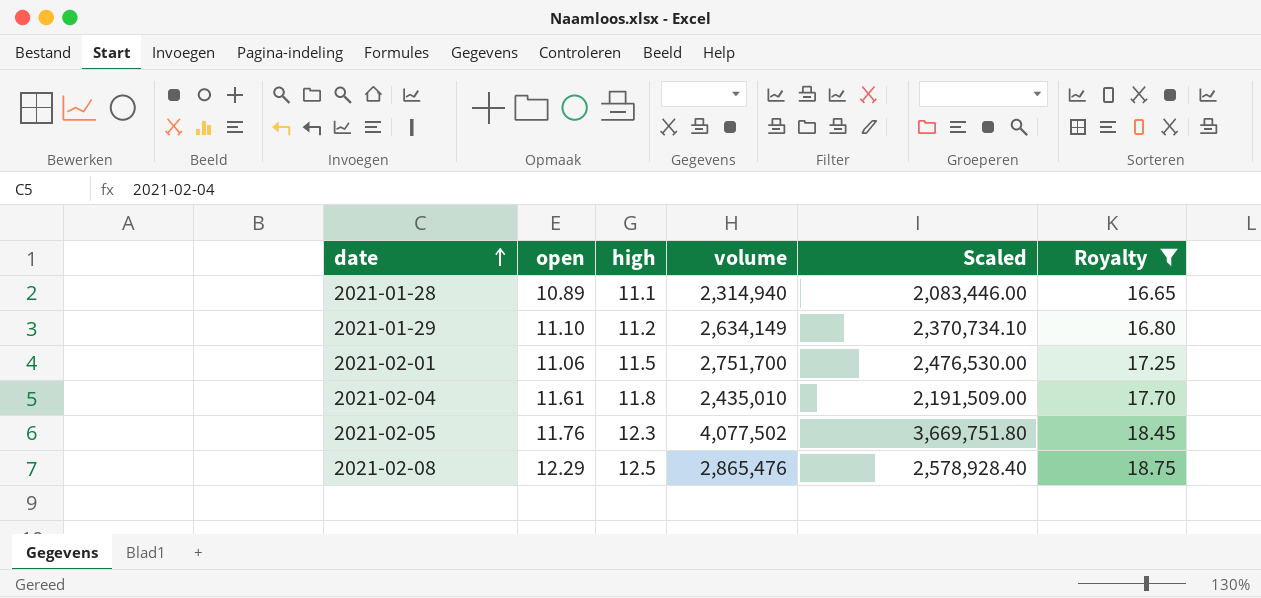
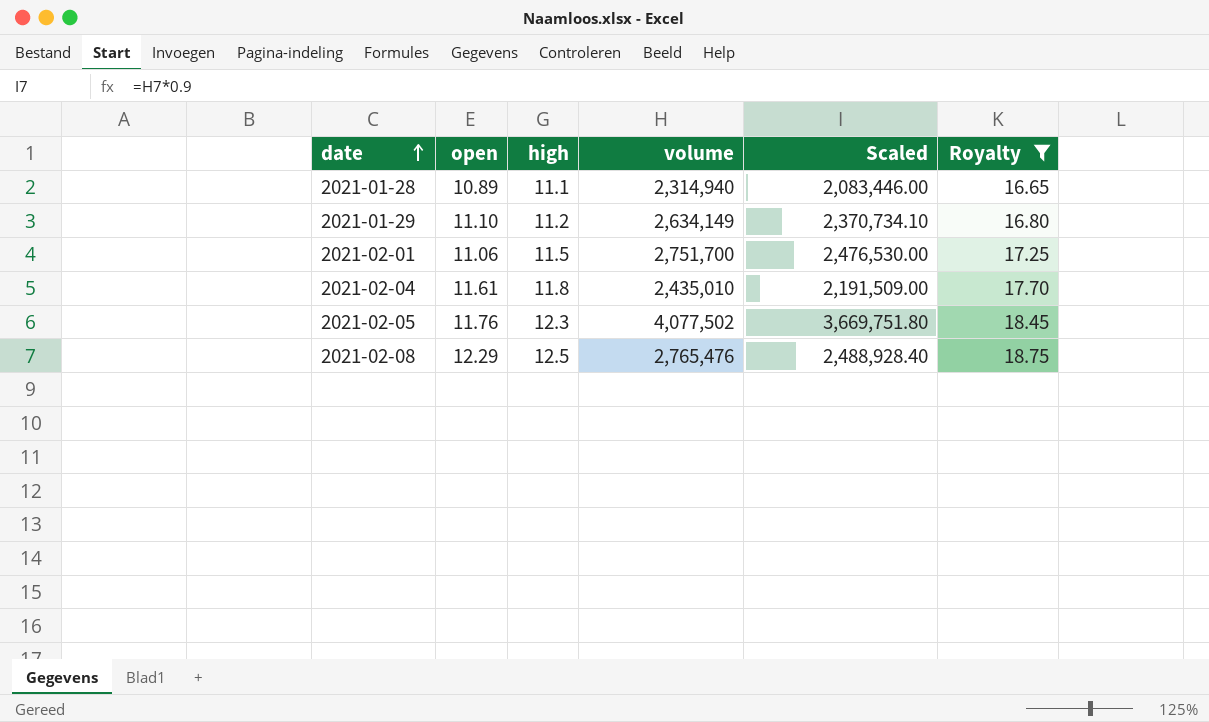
2021-02-08 | volume: 2,865,476 -> 2,765,476
2021-02-08 | Scaled: 2,578,928.40 -> 2,488,928.40

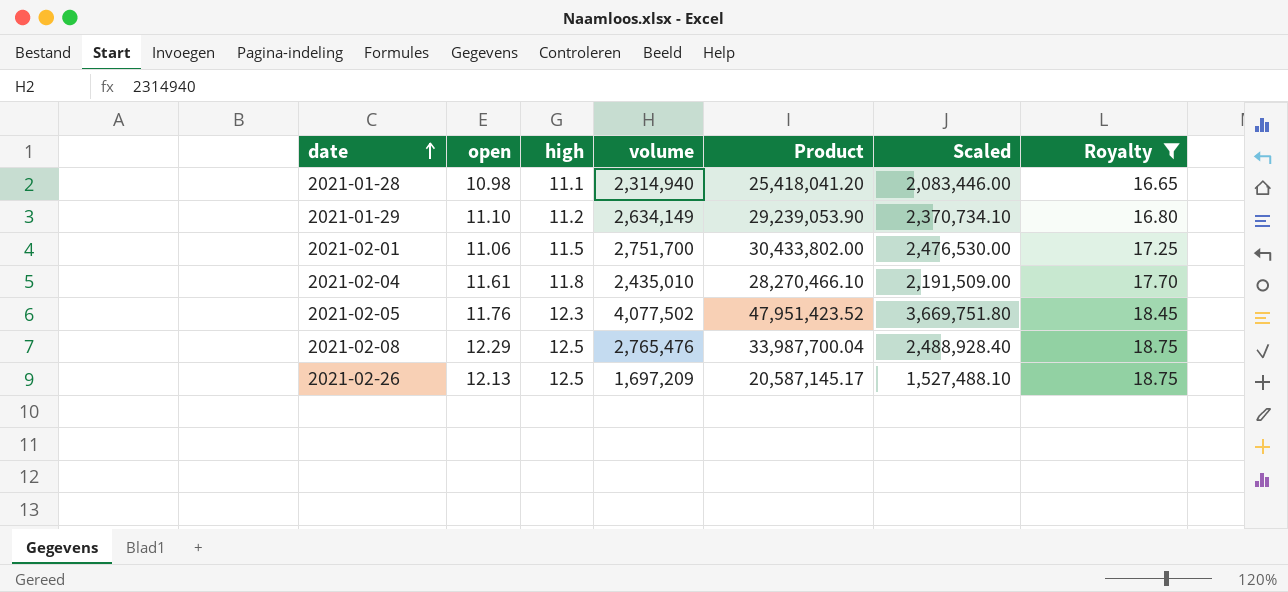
column Product | formula: none -> [open] * [volume]
2021-01-28 | open: 10.89 -> 10.98
row 2021-02-26: none -> 12.13 | 12.5 | 1,697,209 | 20,587,145.17 | 1,527,488.10 | 18.75

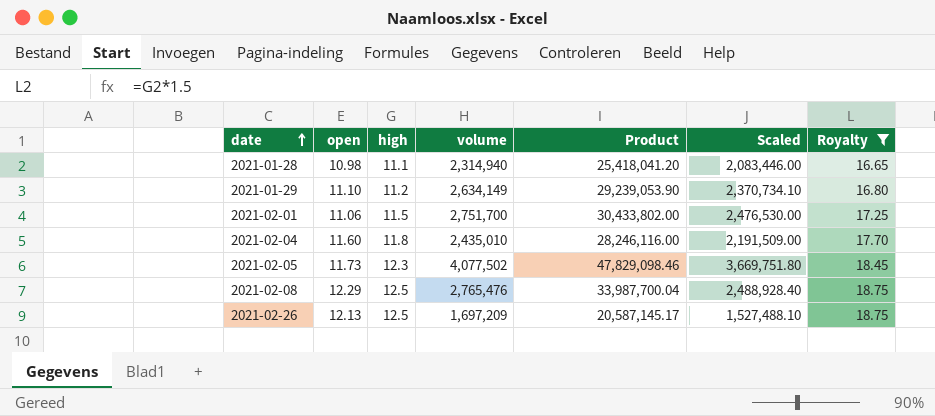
2021-02-04 | open: 11.61 -> 11.60
2021-02-04 | Product: 28,270,466.10 -> 28,246,116.00
2021-02-05 | open: 11.76 -> 11.73
2021-02-05 | Product: 47,951,423.52 -> 47,829,098.46

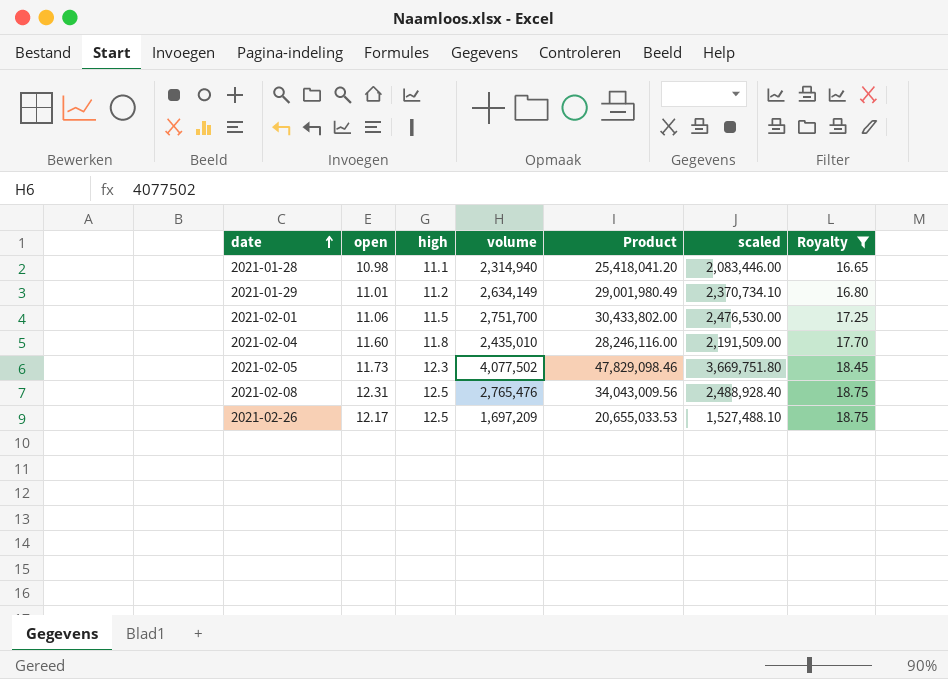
column name: Scaled -> scaled
2021-01-29 | open: 11.10 -> 11.01
2021-01-29 | Product: 29,239,053.90 -> 29,001,980.49
2021-02-08 | open: 12.29 -> 12.31
2021-02-08 | Product: 33,987,700.04 -> 34,043,009.56
2021-02-26 | open: 12.13 -> 12.17
2021-02-26 | Product: 20,587,145.17 -> 20,655,033.53

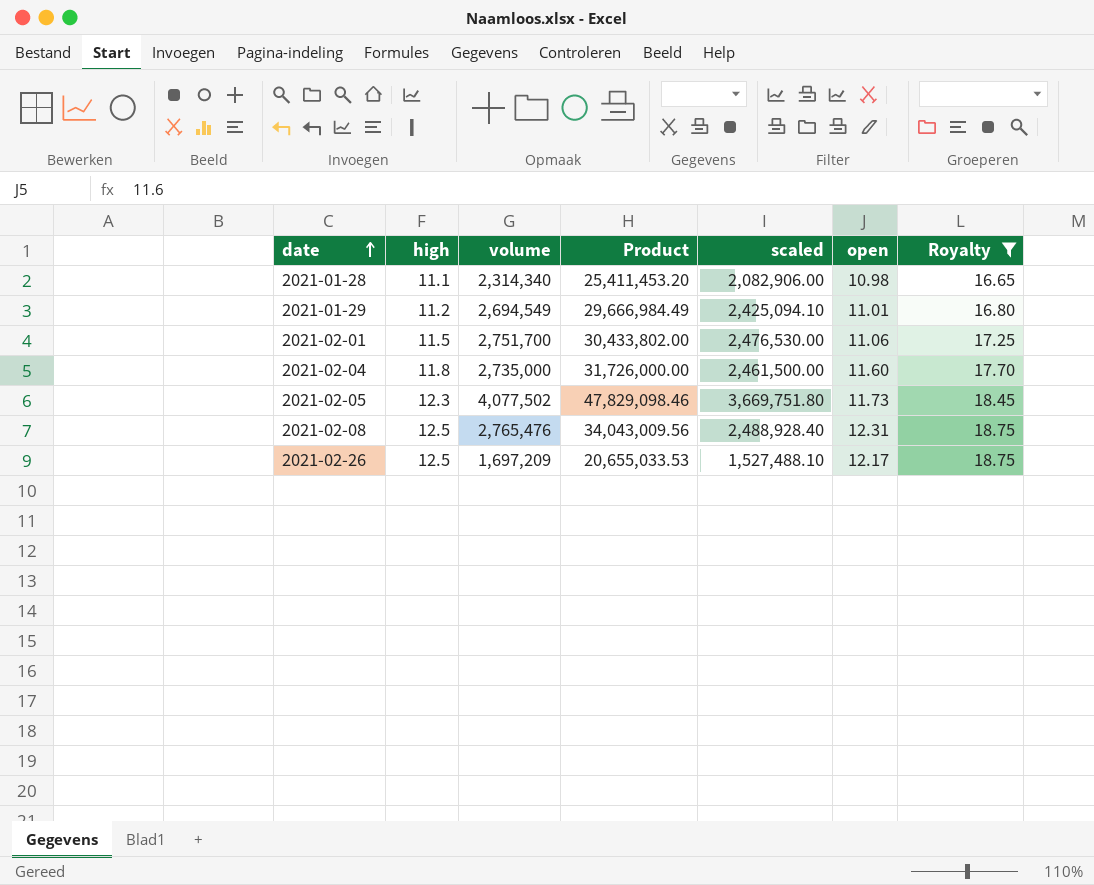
column open | position: 2 -> 6
2021-01-28 | volume: 2,314,940 -> 2,314,340
2021-01-28 | Product: 25,418,041.20 -> 25,411,453.20
2021-01-28 | scaled: 2,083,446.00 -> 2,082,906.00
2021-01-29 | volume: 2,634,149 -> 2,694,549
2021-01-29 | Product: 29,001,980.49 -> 29,666,984.49
2021-01-29 | scaled: 2,370,734.10 -> 2,425,094.10
2021-02-04 | volume: 2,435,010 -> 2,735,000
2021-02-04 | Product: 28,246,116.00 -> 31,726,000.00
2021-02-04 | scaled: 2,191,509.00 -> 2,461,500.00

